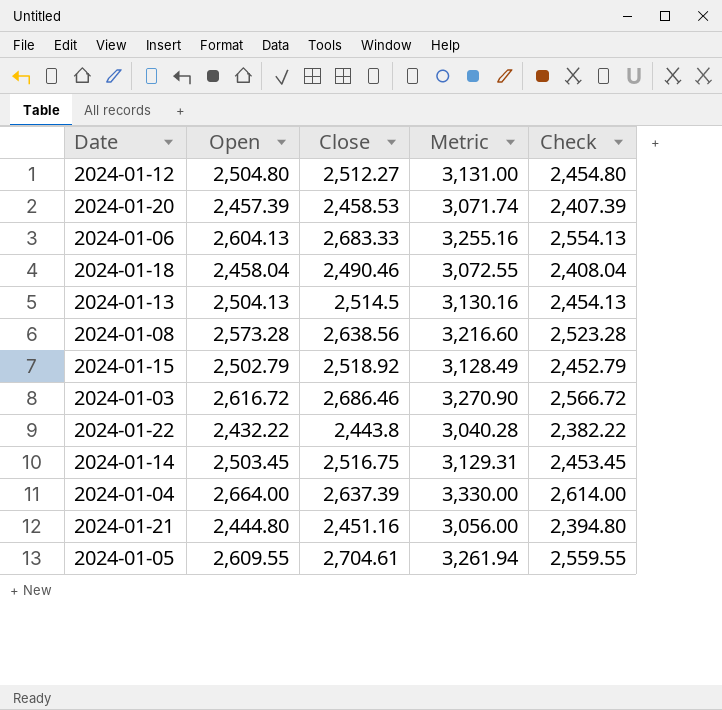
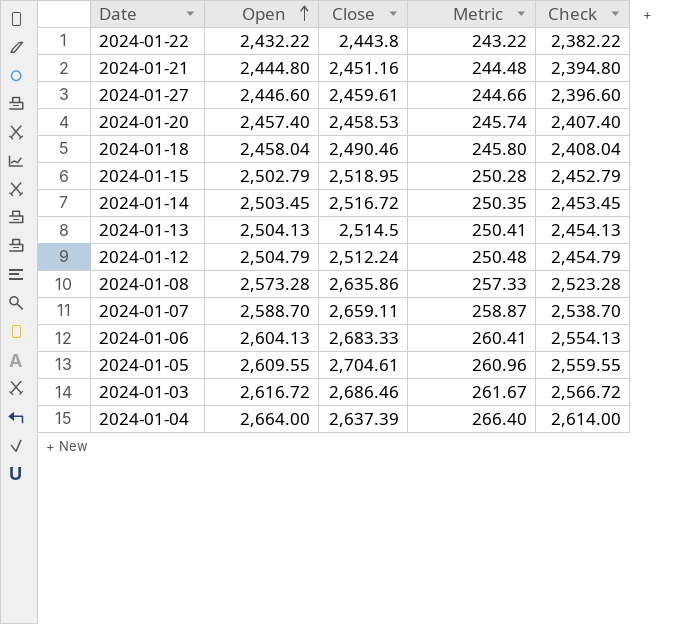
row order: none -> Open ascending
column Metric | formula: [Open] * 1.25 -> [Open] * 0.1
row 2024-01-27: none -> 2,446.60 | 2,459.61 | 244.66 | 2,396.60
2024-01-20 | Open: 2,457.39 -> 2,457.40
2024-01-20 | Check: 2,407.39 -> 2,407.40
2024-01-15 | Close: 2,518.92 -> 2,518.95
2024-01-14 | Close: 2,516.75 -> 2,516.72
2024-01-12 | Open: 2,504.80 -> 2,504.79
2024-01-12 | Close: 2,512.27 -> 2,512.24
2024-01-12 | Check: 2,454.80 -> 2,454.79
2024-01-08 | Close: 2,638.56 -> 2,635.86
row 2024-01-07: none -> 2,588.70 | 2,659.11 | 258.87 | 2,538.70

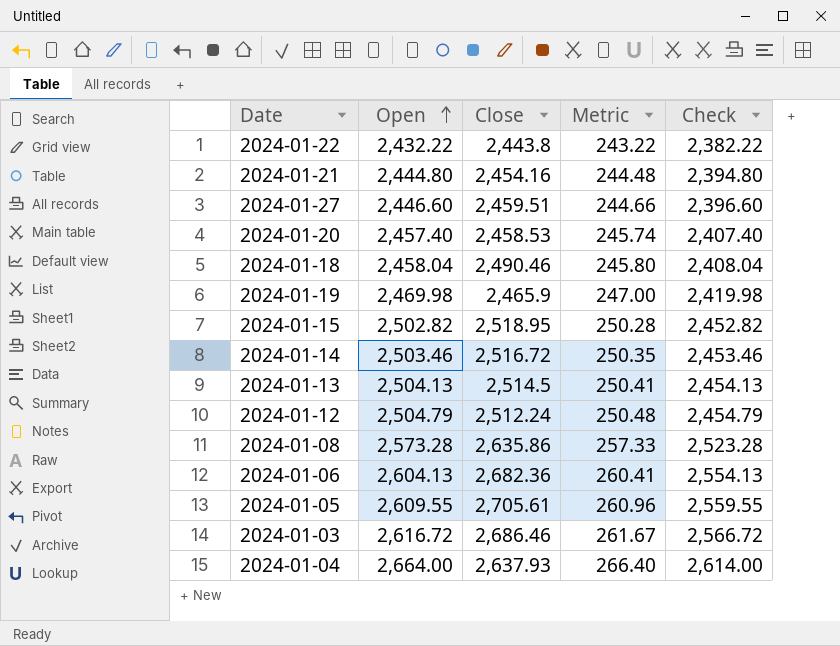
row 2024-01-07: 2,588.70 | 2,659.11 | 258.87 | 2,538.70 -> none
2024-01-21 | Close: 2,451.16 -> 2,454.16
2024-01-27 | Close: 2,459.61 -> 2,459.51
row 2024-01-19: none -> 2,469.98 | 2,465.9 | 247.00 | 2,419.98
2024-01-15 | Open: 2,502.79 -> 2,502.82
2024-01-15 | Check: 2,452.79 -> 2,452.82
2024-01-14 | Open: 2,503.45 -> 2,503.46
2024-01-14 | Check: 2,453.45 -> 2,453.46
2024-01-06 | Close: 2,683.33 -> 2,682.36
2024-01-05 | Close: 2,704.61 -> 2,705.61
2024-01-04 | Close: 2,637.39 -> 2,637.93

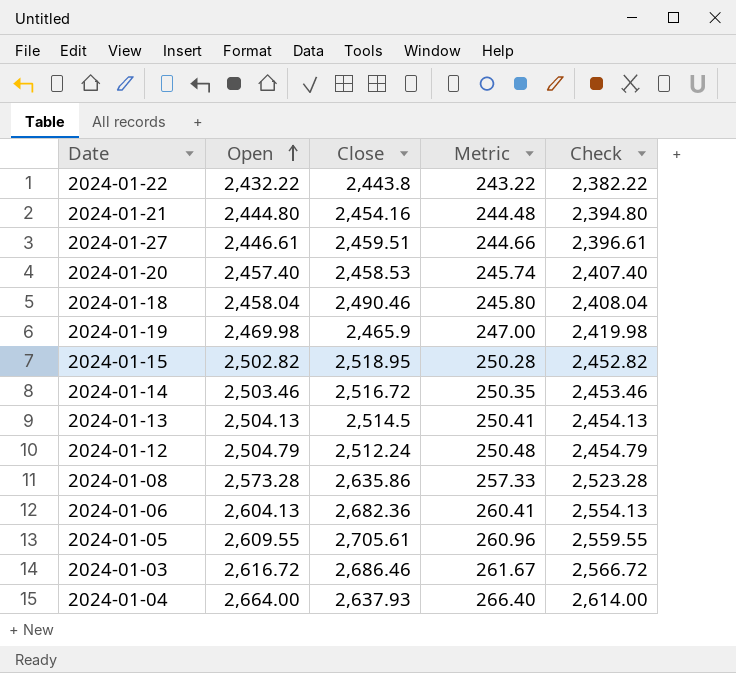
2024-01-27 | Open: 2,446.60 -> 2,446.61
2024-01-27 | Check: 2,396.60 -> 2,396.61

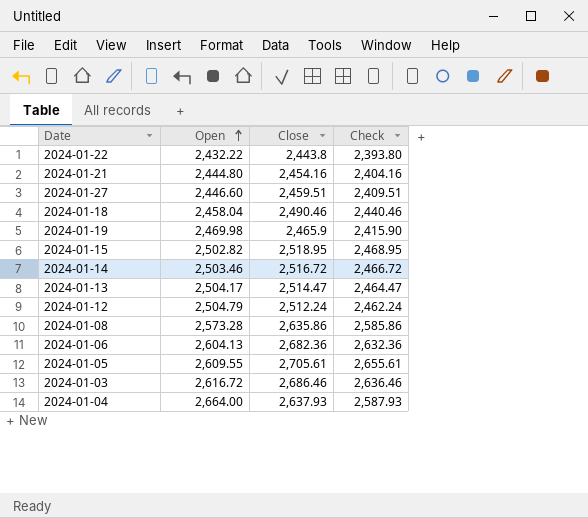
column Metric | formula: [Open] * 0.1 -> none
column Check | formula: [Open] - 50 -> [Close] - 50
row 2024-01-20: 2,457.40 | 2,458.53 | 245.74 | 2,407.40 -> none
2024-01-27 | Open: 2,446.61 -> 2,446.60
2024-01-13 | Open: 2,504.13 -> 2,504.17
2024-01-13 | Close: 2,514.5 -> 2,514.47

